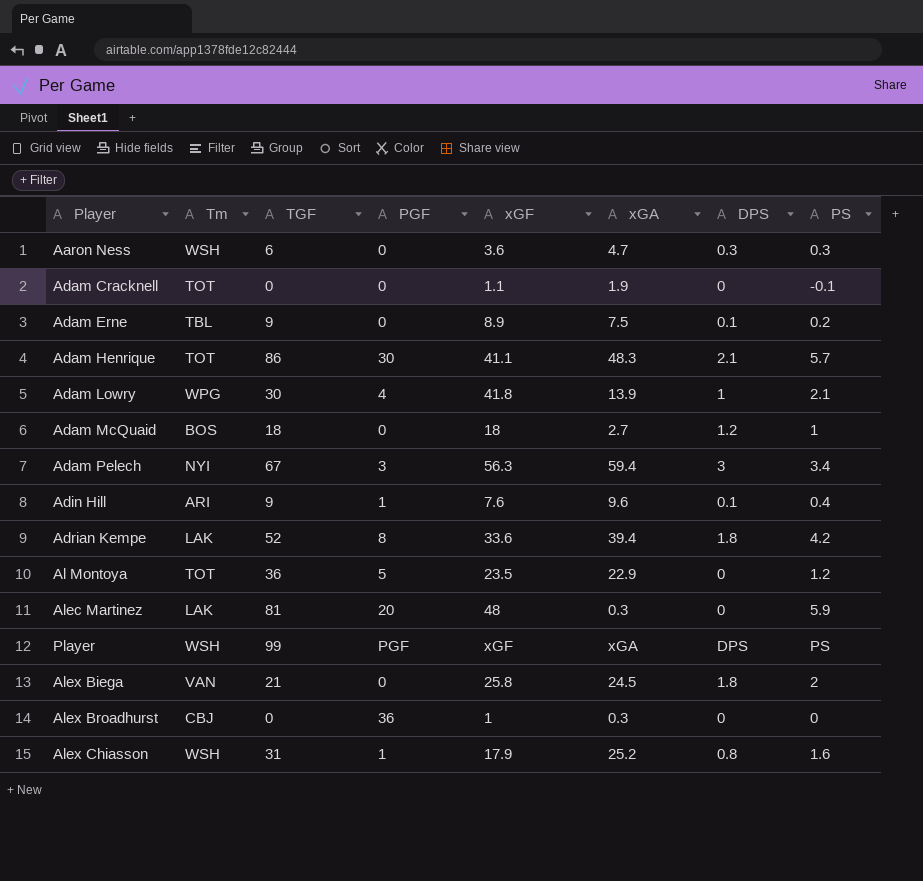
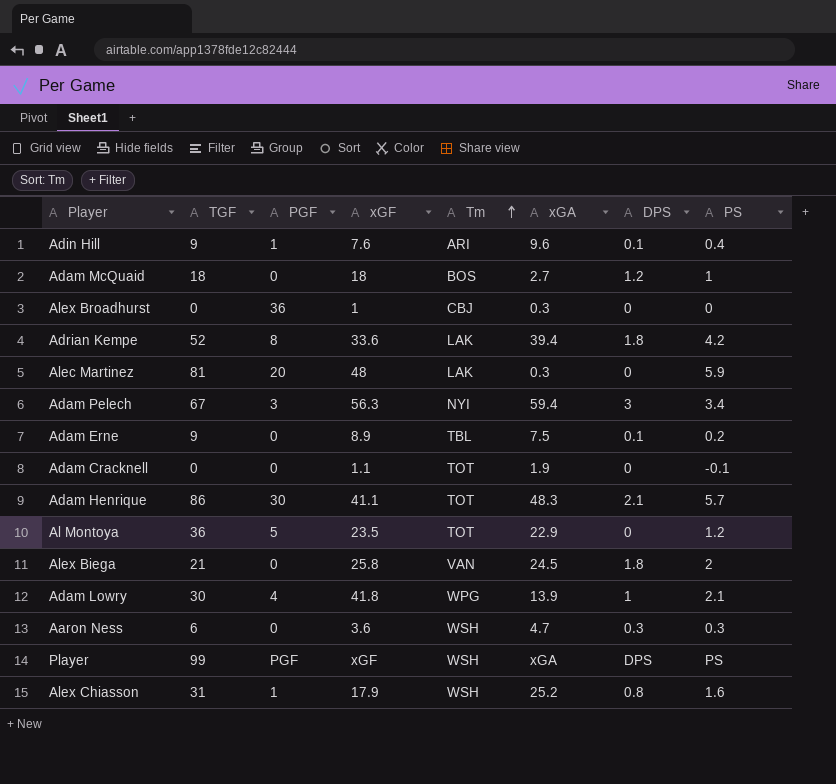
row order: none -> Tm ascending
column Tm | position: 2 -> 5

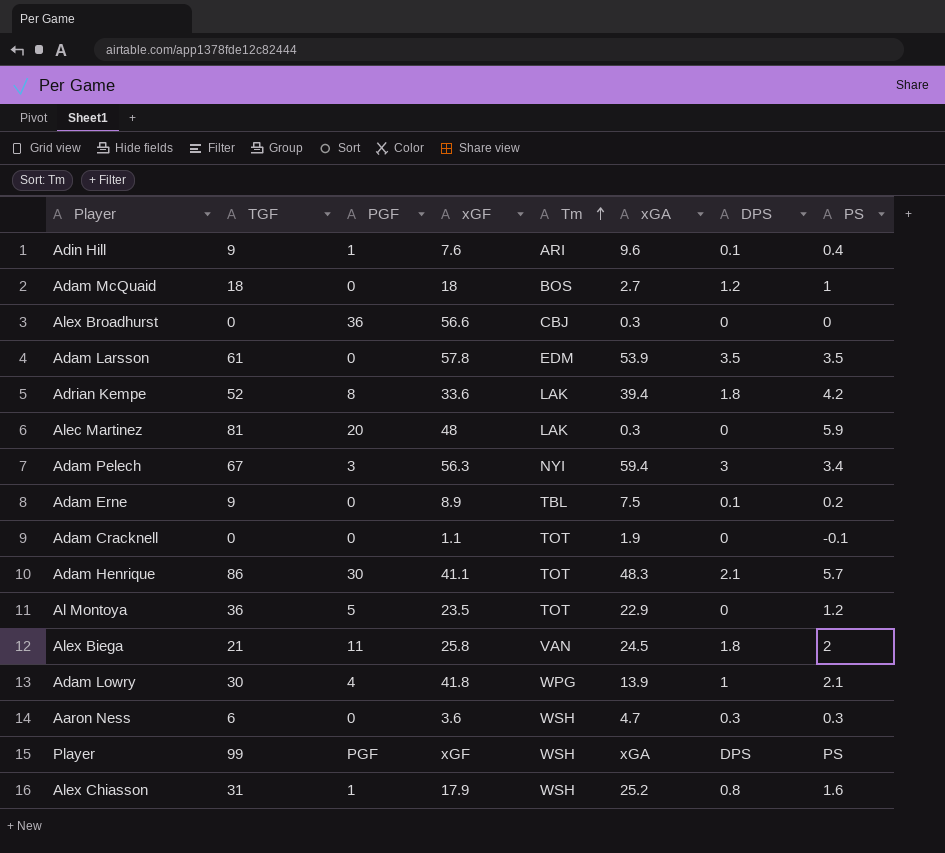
Alex Broadhurst | xGF: 1 -> 56.6
row Adam Larsson: none -> 61 | 0 | 57.8 | EDM | 53.9 | 3.5 | 3.5
Alex Biega | PGF: 0 -> 11

